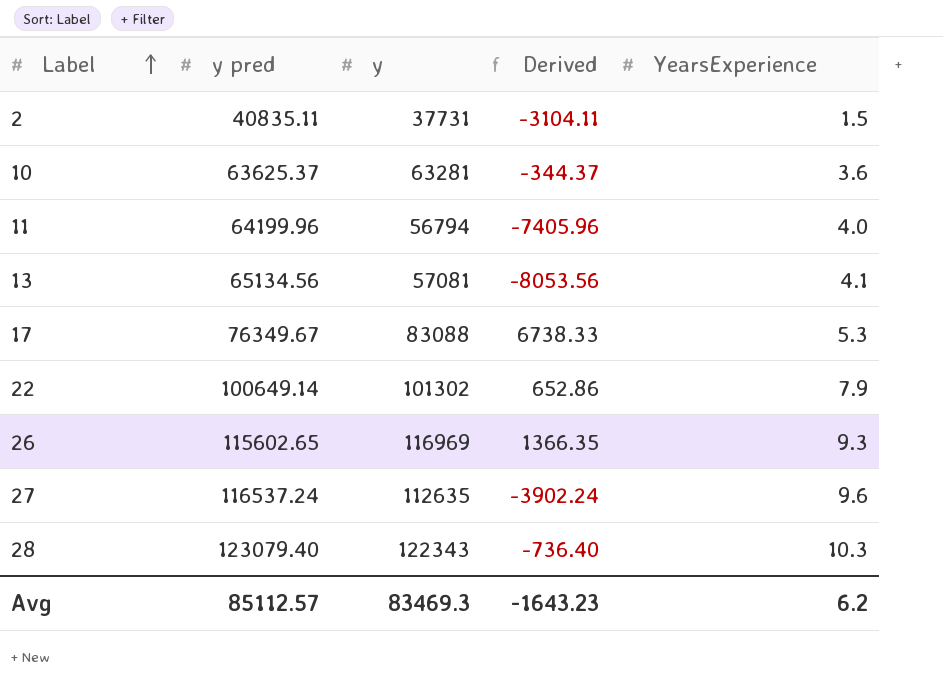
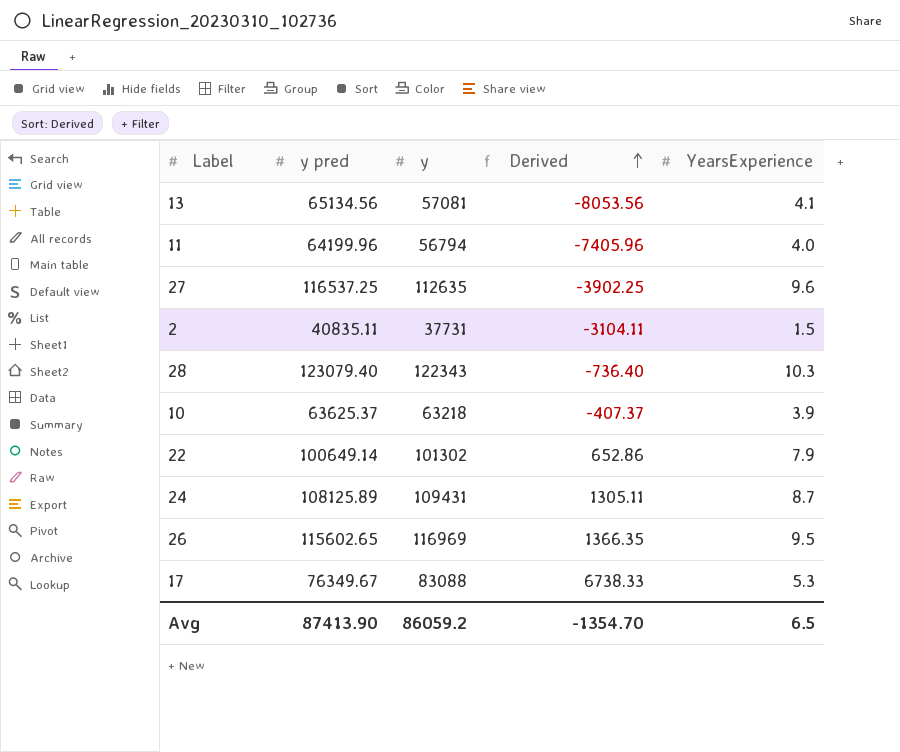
row order: Label ascending -> Derived ascending
27 | y pred: 116537.24 -> 116537.25
27 | Derived: -3902.24 -> -3902.25
10 | y: 63281 -> 63218
10 | Derived: -344.37 -> -407.37
10 | YearsExperience: 3.6 -> 3.9
row 24: none -> 108125.89 | 109431 | 1305.11 | 8.7
26 | YearsExperience: 9.3 -> 9.5
Avg | y pred: 85112.57 -> 87413.90
Avg | y: 83469.3 -> 86059.2
Avg | Derived: -1643.23 -> -1354.70
Avg | YearsExperience: 6.2 -> 6.5

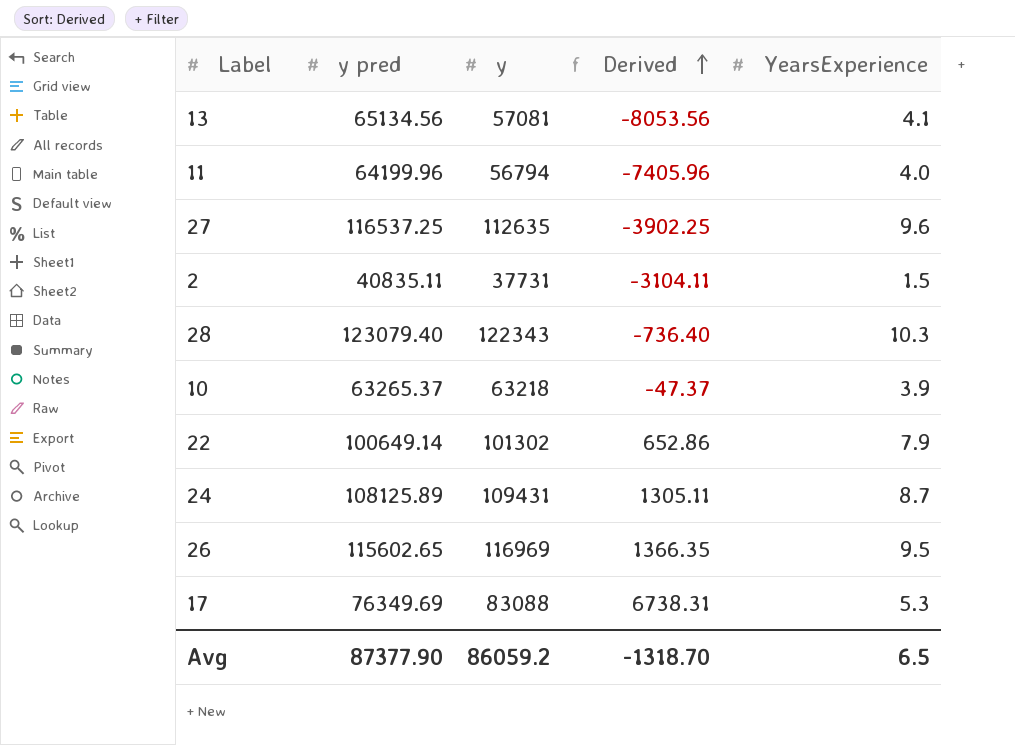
10 | y pred: 63625.37 -> 63265.37
10 | Derived: -407.37 -> -47.37
17 | y pred: 76349.67 -> 76349.69
17 | Derived: 6738.33 -> 6738.31
Avg | y pred: 87413.90 -> 87377.90
Avg | Derived: -1354.70 -> -1318.70

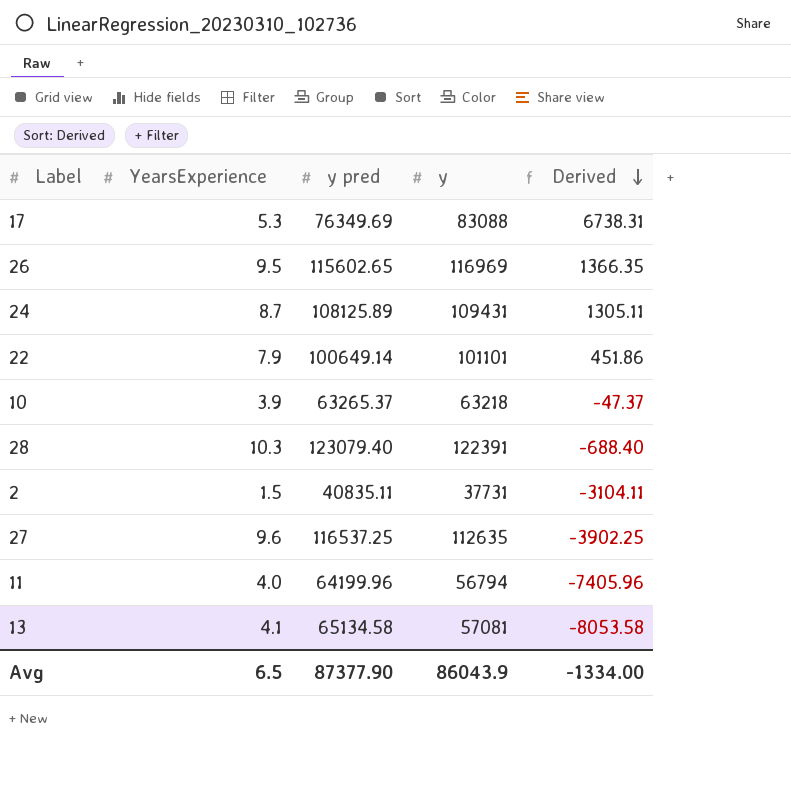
row order: Derived ascending -> Derived descending
column YearsExperience | position: 5 -> 2
22 | y: 101302 -> 101101
22 | Derived: 652.86 -> 451.86
28 | y: 122343 -> 122391
28 | Derived: -736.40 -> -688.40
13 | y pred: 65134.56 -> 65134.58
13 | Derived: -8053.56 -> -8053.58
Avg | y: 86059.2 -> 86043.9
Avg | Derived: -1318.70 -> -1334.00

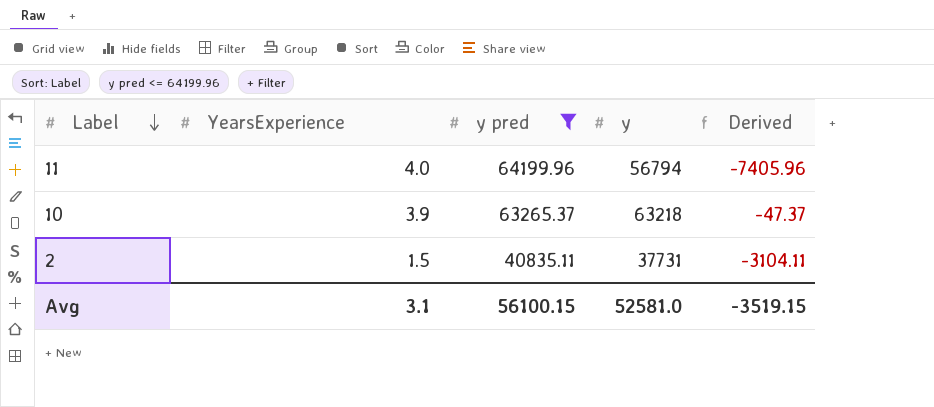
filter: none -> y pred <= 64199.96
row order: Derived descending -> Label descending
Avg | YearsExperience: 6.5 -> 3.1
Avg | y pred: 87377.90 -> 56100.15
Avg | y: 86043.9 -> 52581.0
Avg | Derived: -1334.00 -> -3519.15

